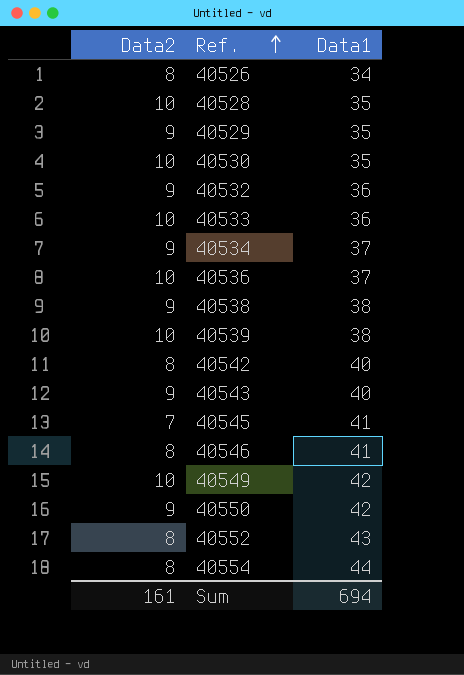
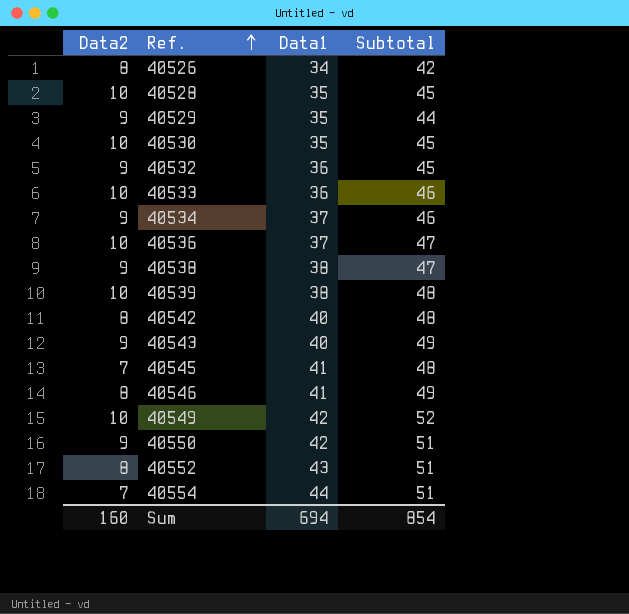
column Subtotal | formula: none -> [Data2] + [Data1]
40554 | Data2: 8 -> 7
Sum | Data2: 161 -> 160

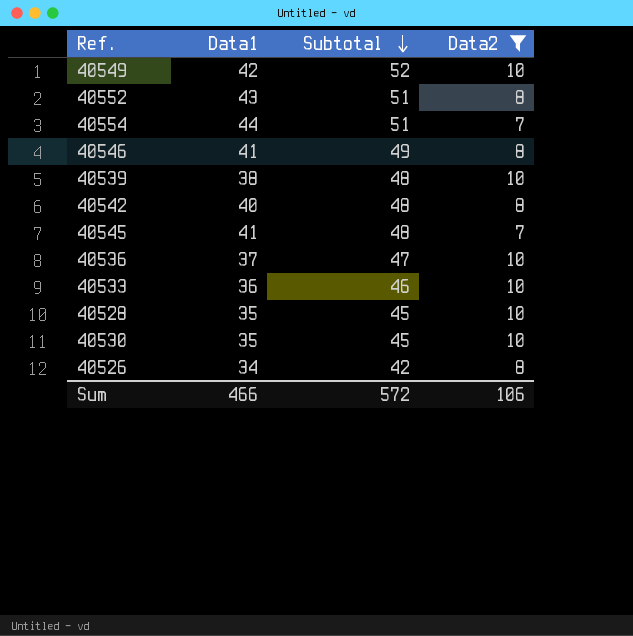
filter: none -> Data2 != 9
row order: Ref. ascending -> Subtotal descending
column Data2 | position: 1 -> 4
Sum | Data1: 694 -> 466
Sum | Subtotal: 854 -> 572
Sum | Data2: 160 -> 106

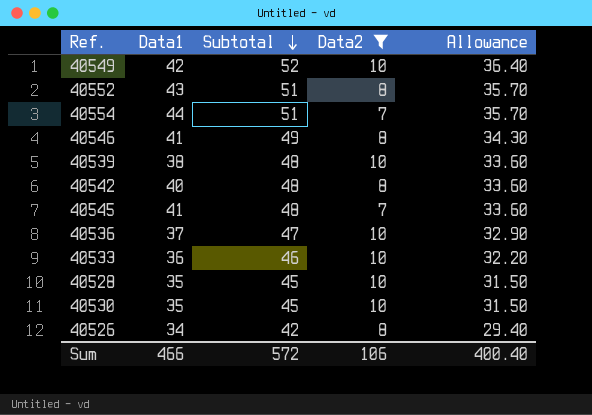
column Allowance | formula: none -> [Subtotal] * 0.7

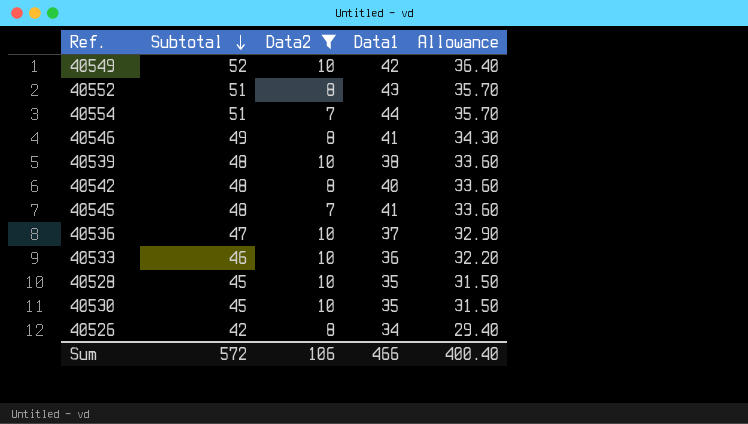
column Data1 | position: 2 -> 4

